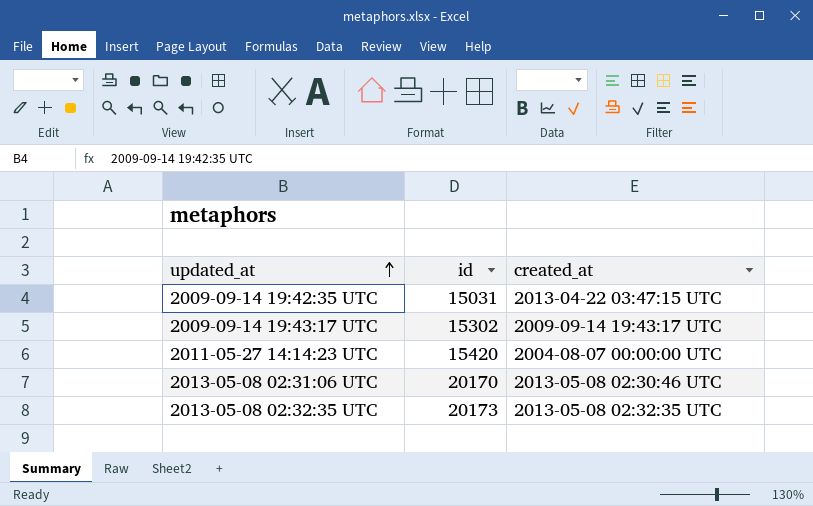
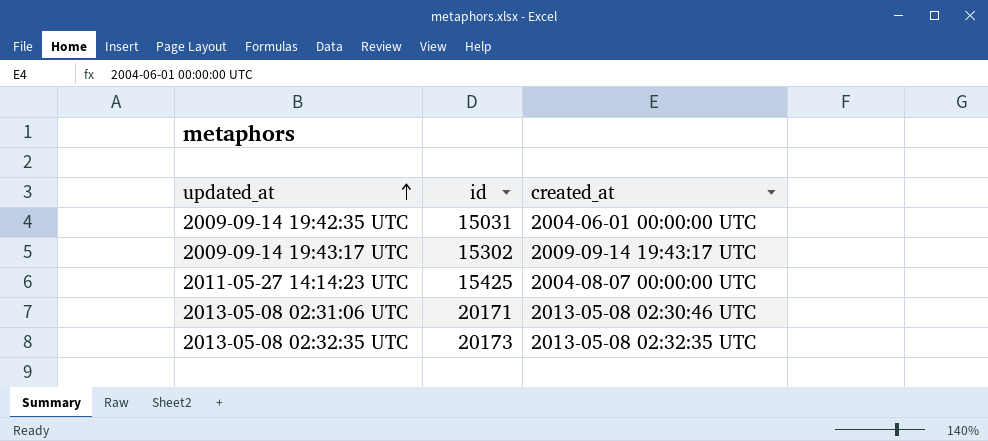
2009-09-14 19:42:35 UTC | created_at: 2013-04-22 03:47:15 UTC -> 2004-06-01 00:00:00 UTC
2011-05-27 14:14:23 UTC | id: 15420 -> 15425
2013-05-08 02:31:06 UTC | id: 20170 -> 20171

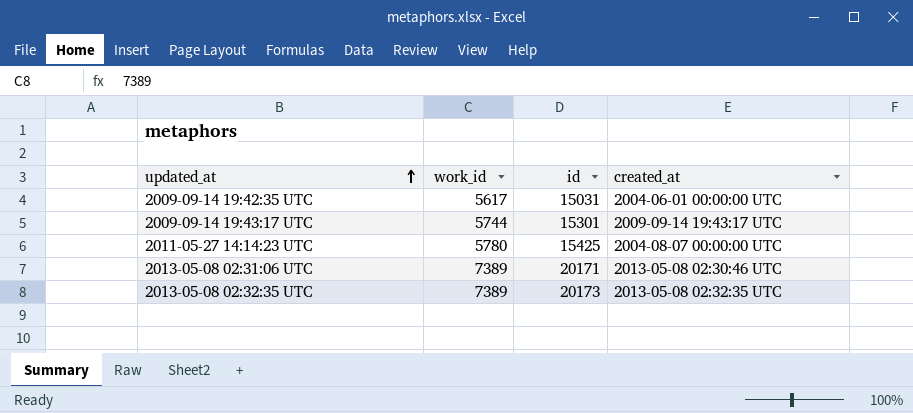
column work_id | position: none -> 2
2009-09-14 19:43:17 UTC | id: 15302 -> 15301

